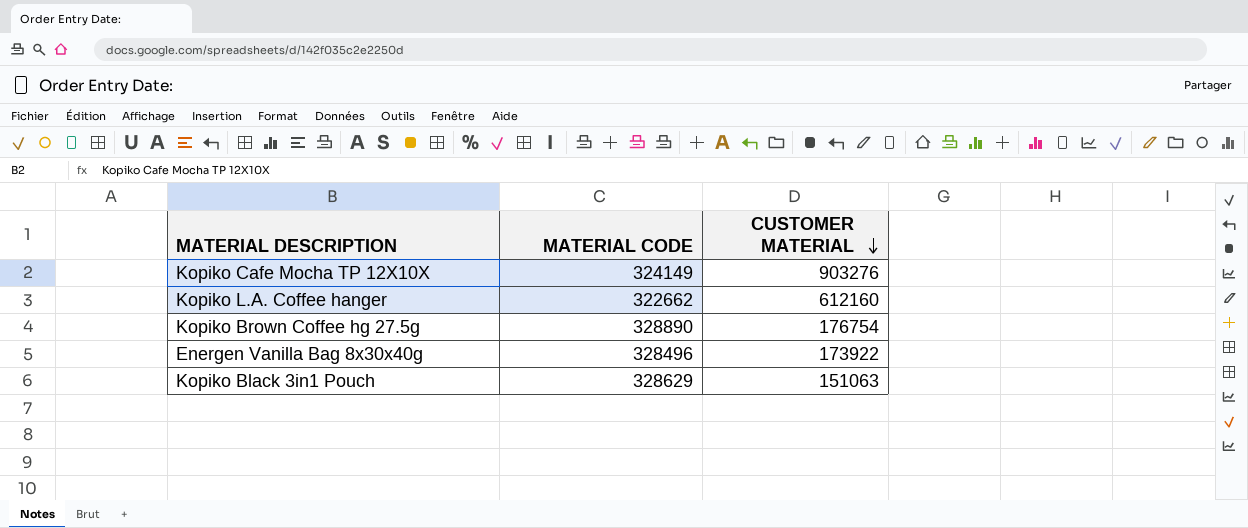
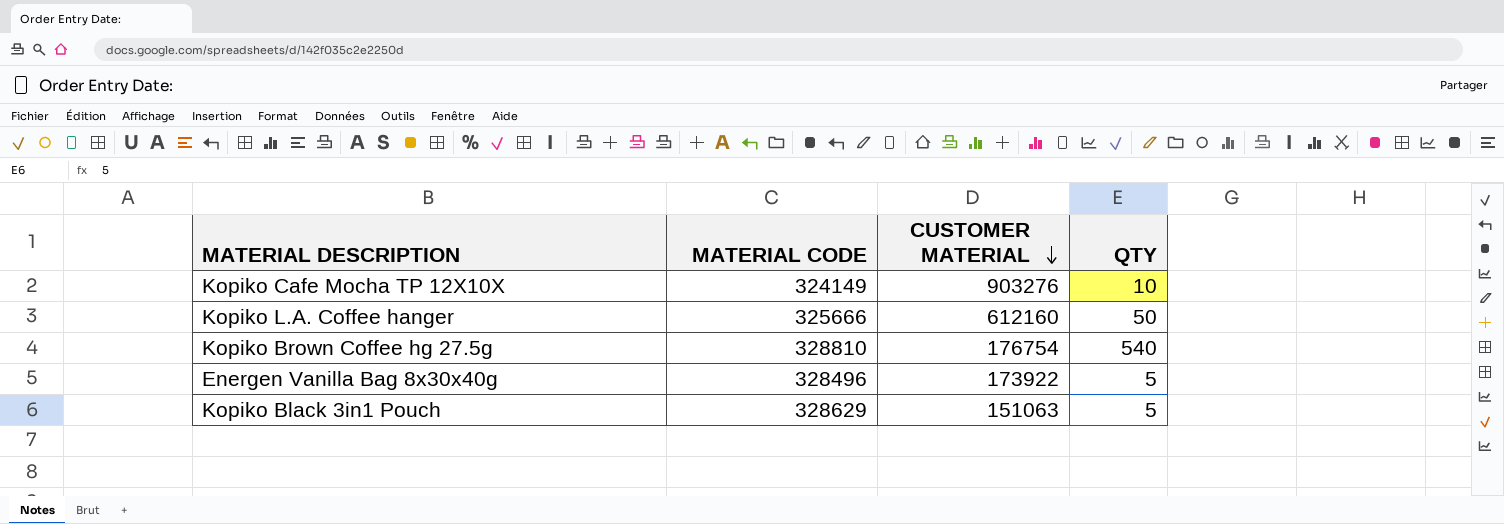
column QTY | position: none -> 4
Kopiko L.A. Coffee hanger | MATERIAL CODE: 322662 -> 325666
Kopiko Brown Coffee hg 27.5g | MATERIAL CODE: 328890 -> 328810

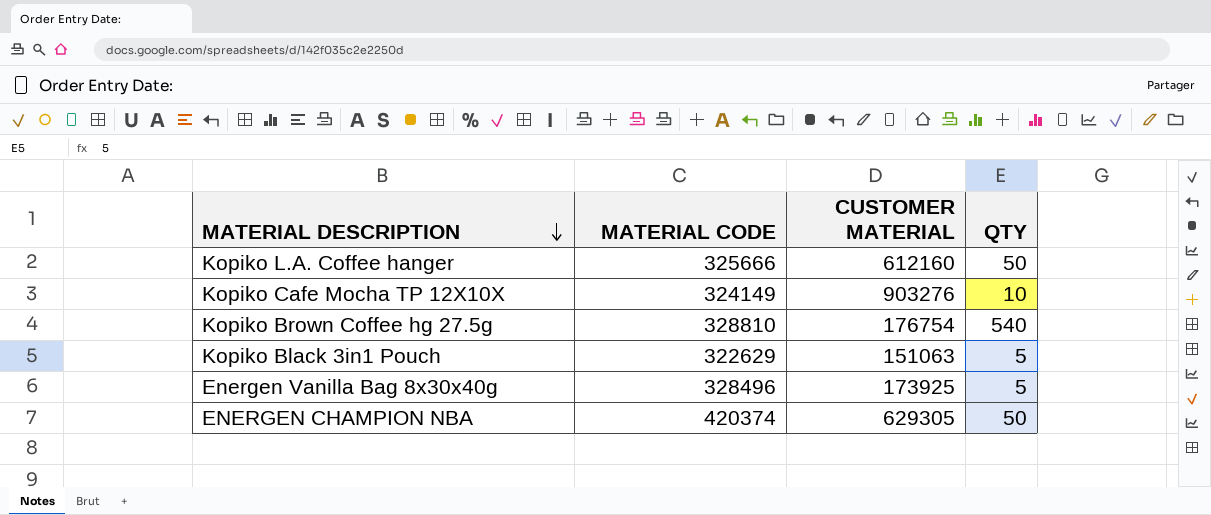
row order: CUSTOMER MATERIAL descending -> MATERIAL DESCRIPTION descending
Kopiko Black 3in1 Pouch | MATERIAL CODE: 328629 -> 322629
Energen Vanilla Bag 8x30x40g | CUSTOMER MATERIAL: 173922 -> 173925
row ENERGEN CHAMPION NBA: none -> 420374 | 629305 | 50

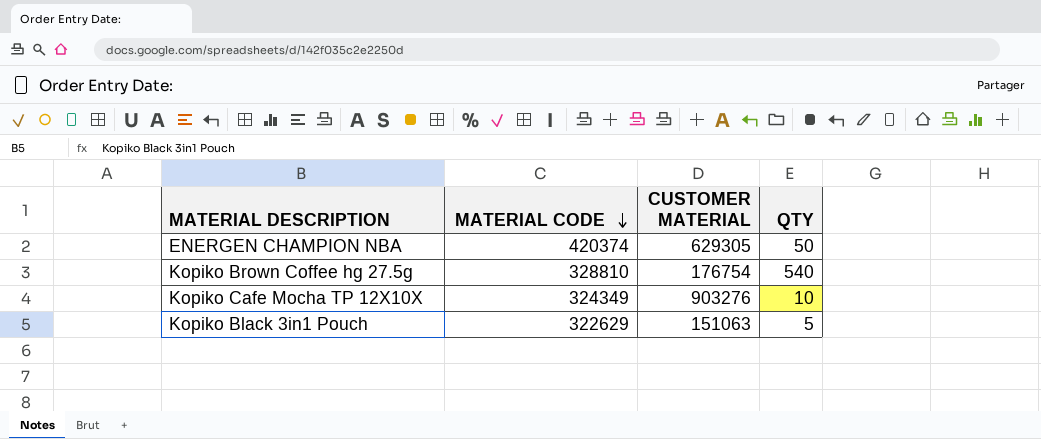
row order: MATERIAL DESCRIPTION descending -> MATERIAL CODE descending
row Kopiko L.A. Coffee hanger: 325666 | 612160 | 50 -> none
row Energen Vanilla Bag 8x30x40g: 328496 | 173925 | 5 -> none
Kopiko Cafe Mocha TP 12X10X | MATERIAL CODE: 324149 -> 324349

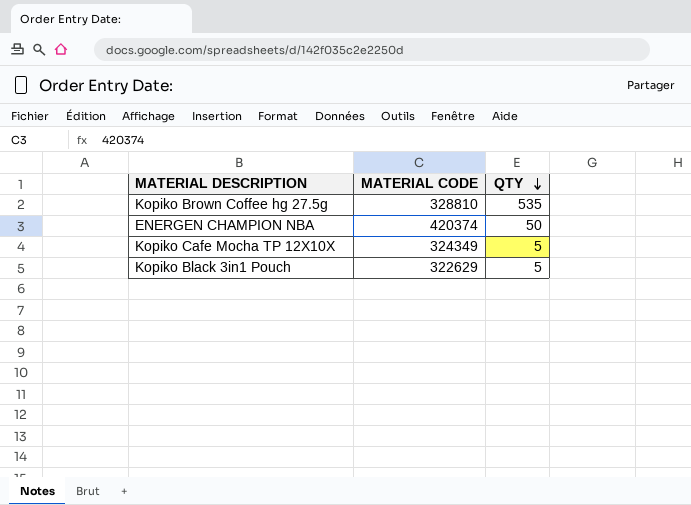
row order: MATERIAL CODE descending -> QTY descending
column CUSTOMER MATERIAL | position: 3 -> none
Kopiko Brown Coffee hg 27.5g | QTY: 540 -> 535
Kopiko Cafe Mocha TP 12X10X | QTY: 10 -> 5

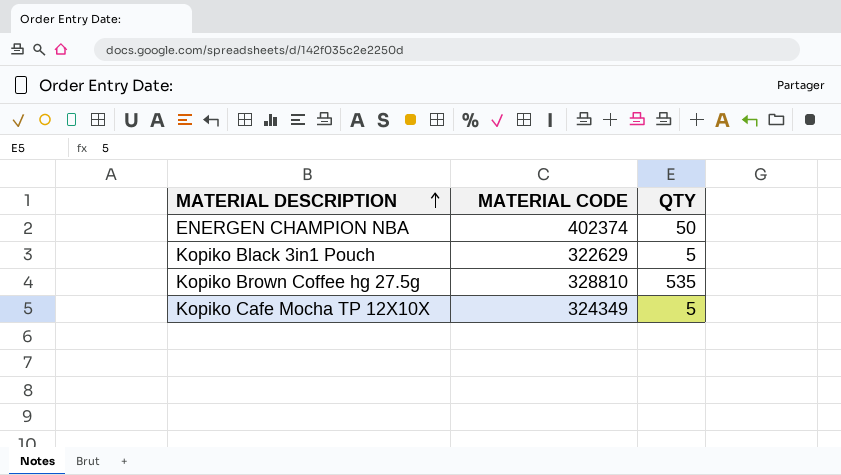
row order: QTY descending -> MATERIAL DESCRIPTION ascending
ENERGEN CHAMPION NBA | MATERIAL CODE: 420374 -> 402374

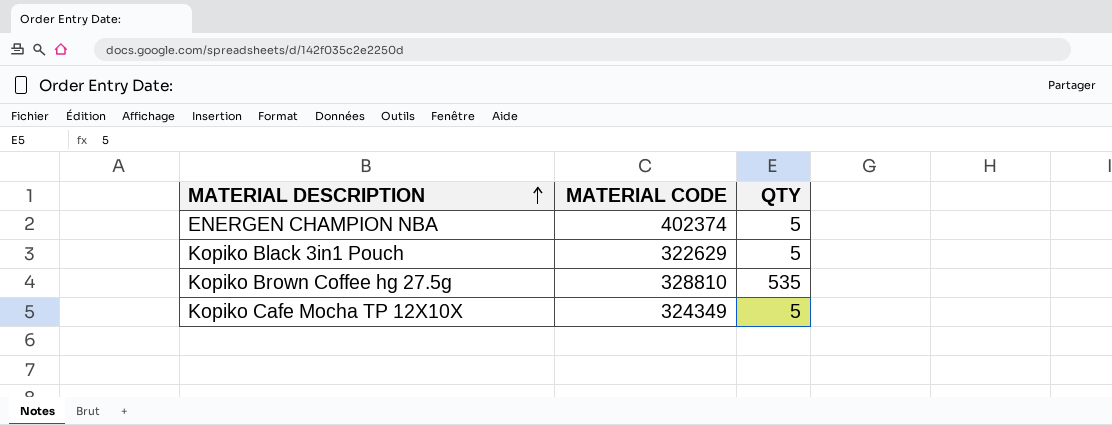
ENERGEN CHAMPION NBA | QTY: 50 -> 5

